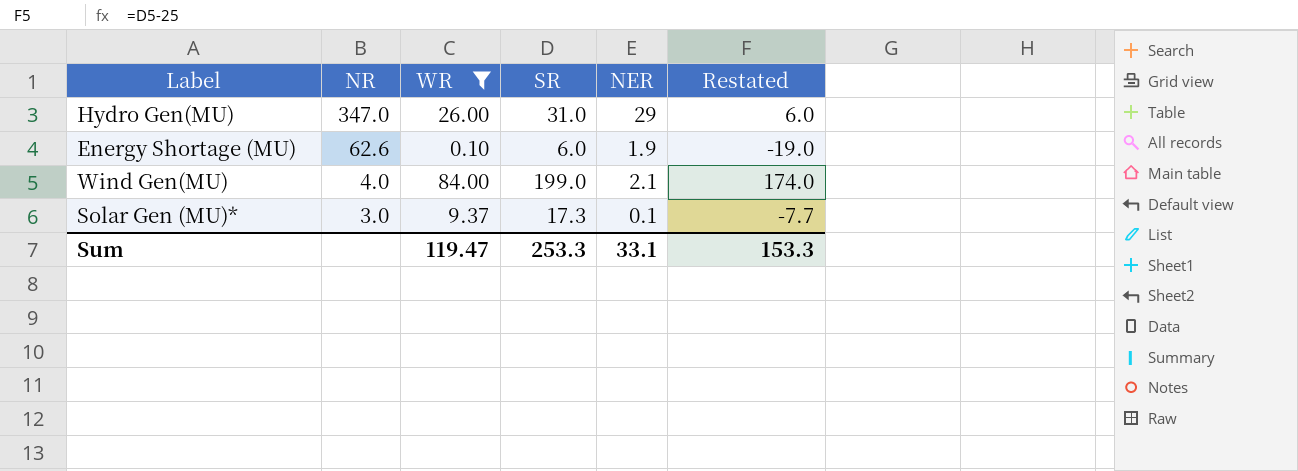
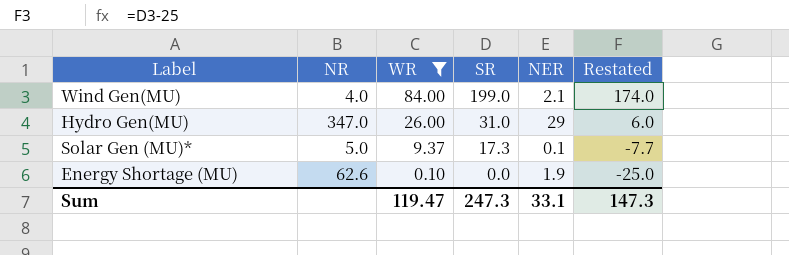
row order: NR descending -> WR descending
Solar Gen (MU)* | NR: 3.0 -> 5.0
Energy Shortage (MU) | SR: 6.0 -> 0.0
Energy Shortage (MU) | Restated: -19.0 -> -25.0
Sum | SR: 253.3 -> 247.3
Sum | Restated: 153.3 -> 147.3

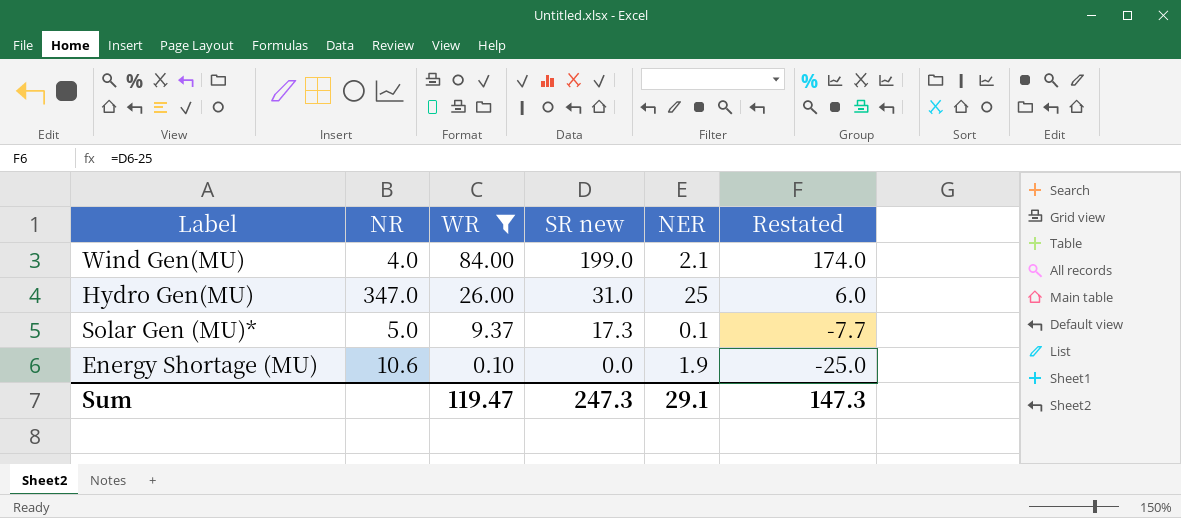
column name: SR -> SR new
Hydro Gen(MU) | NER: 29 -> 25
Energy Shortage (MU) | NR: 62.6 -> 10.6
Sum | NER: 33.1 -> 29.1

